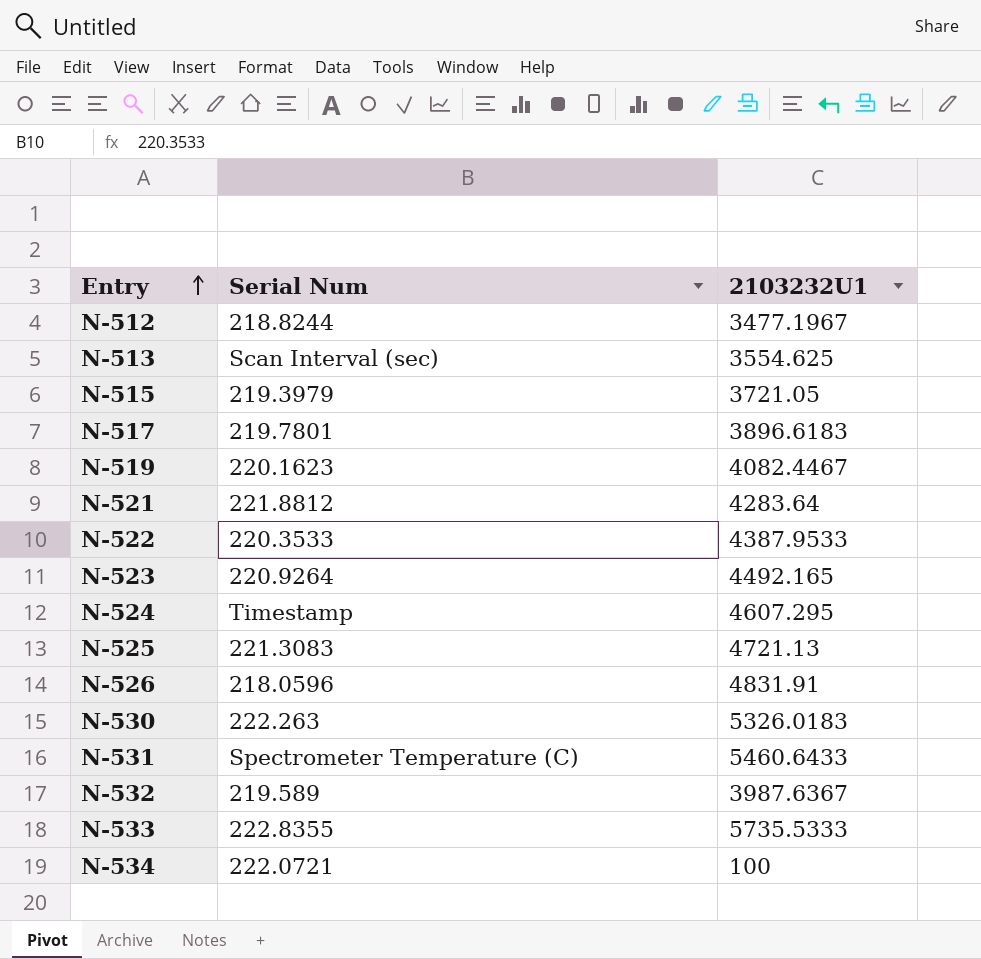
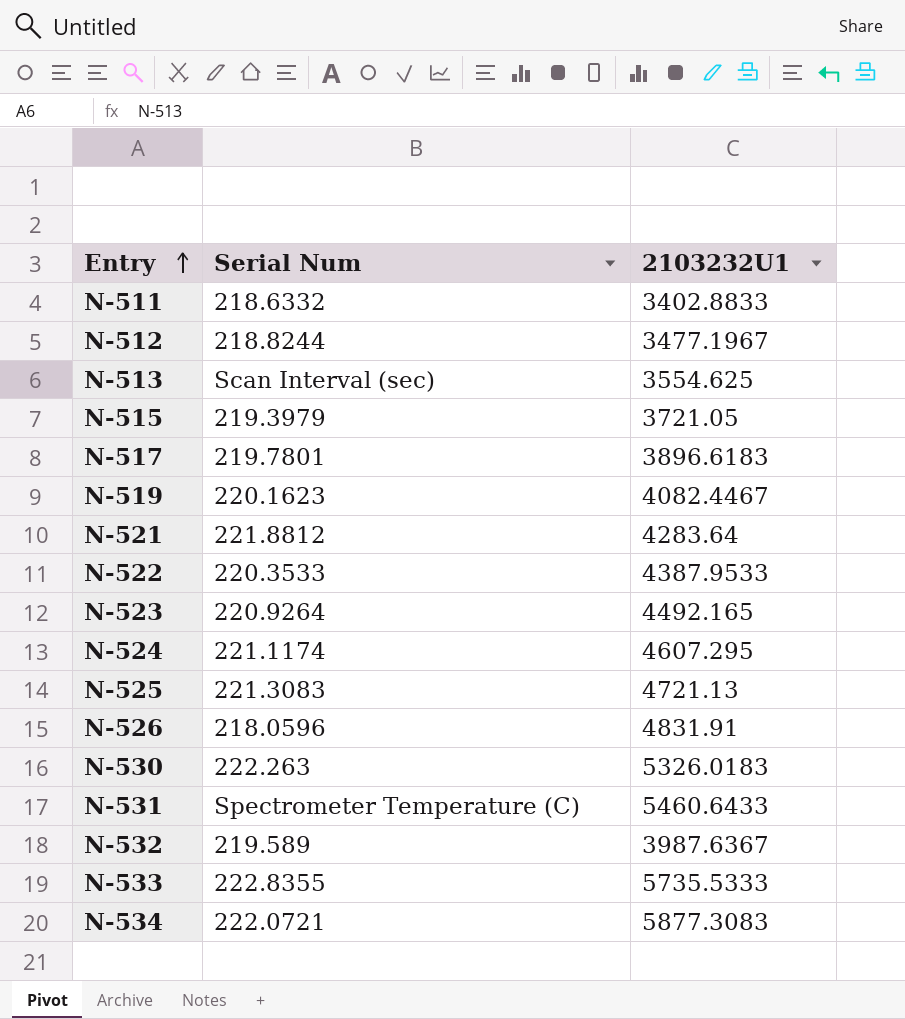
row N-511: none -> 218.6332 | 3402.8833
N-524 | Serial Num: Timestamp -> 221.1174
N-534 | 2103232U1: 100 -> 5877.3083

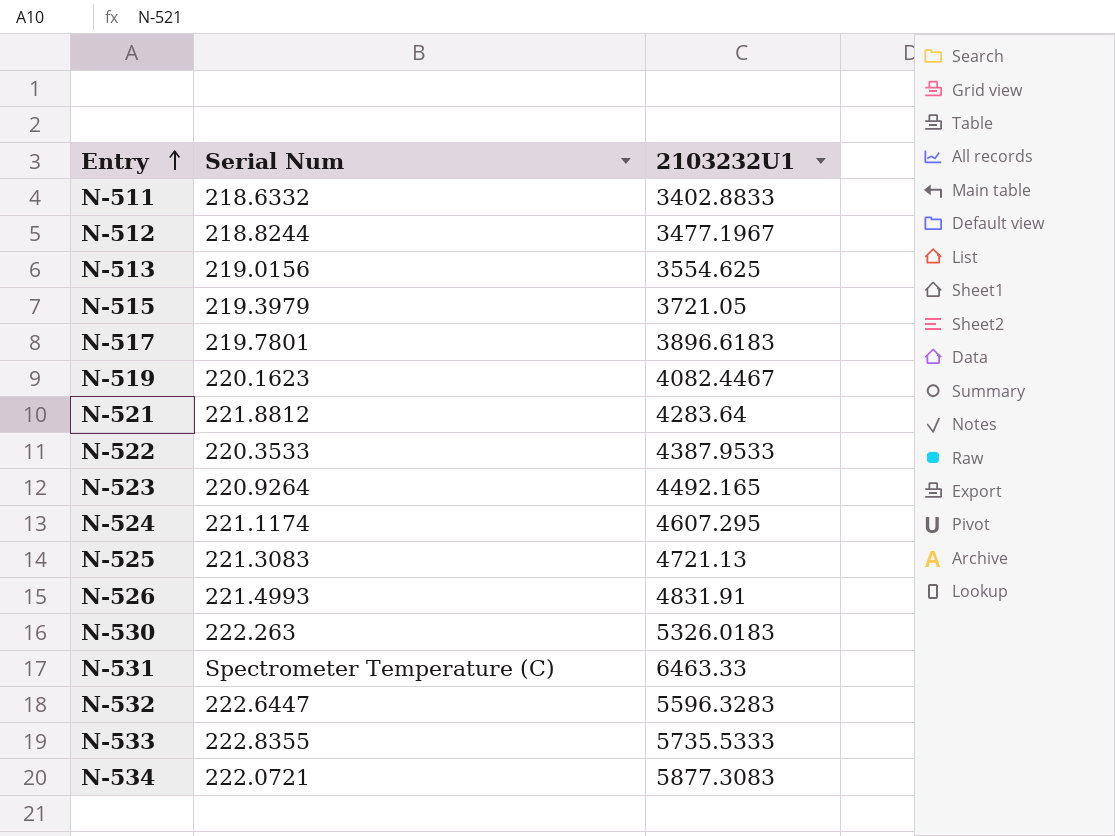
N-513 | Serial Num: Scan Interval (sec) -> 219.0156
N-526 | Serial Num: 218.0596 -> 221.4993
N-531 | 2103232U1: 5460.6433 -> 6463.33
N-532 | Serial Num: 219.589 -> 222.6447
N-532 | 2103232U1: 3987.6367 -> 5596.3283

